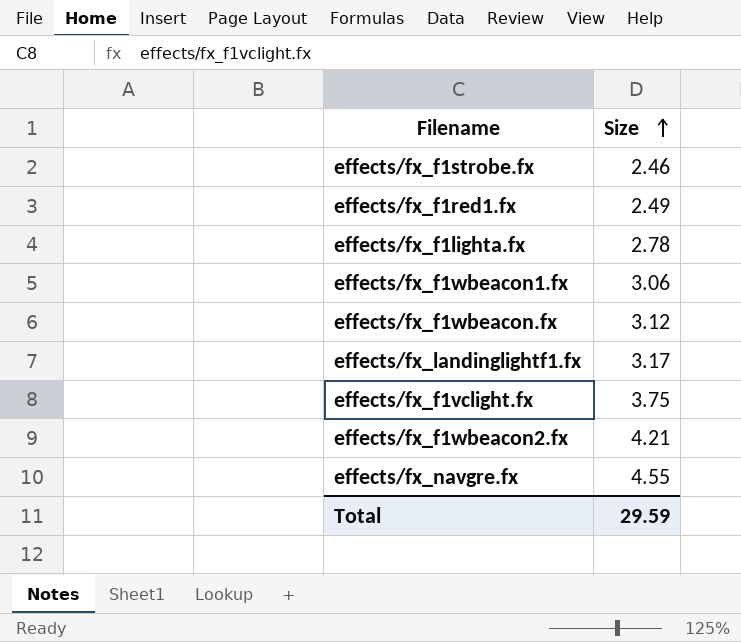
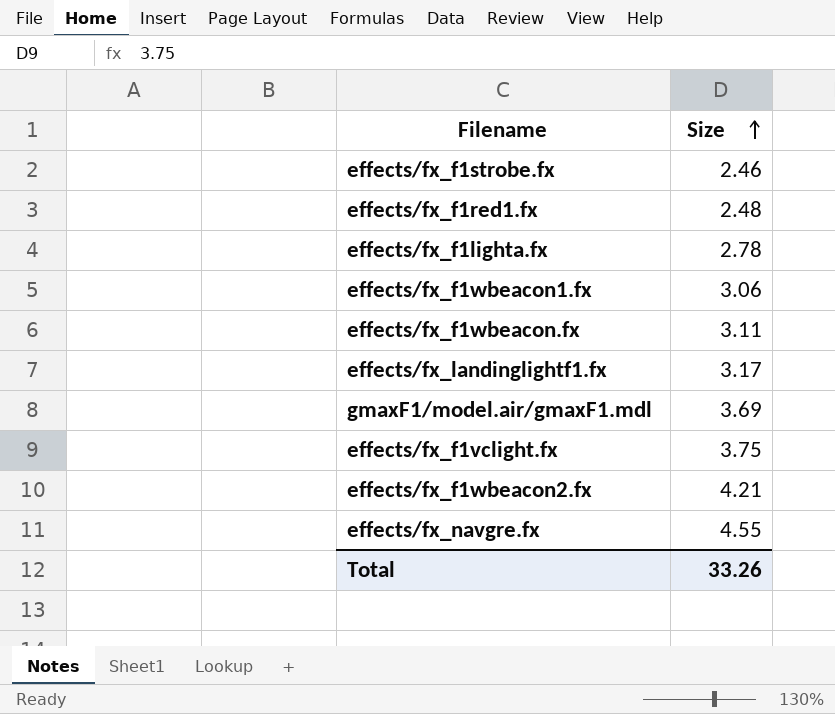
effects/fx_f1red1.fx | Size: 2.49 -> 2.48
effects/fx_f1wbeacon.fx | Size: 3.12 -> 3.11
row gmaxF1/model.air/gmaxF1.mdl: none -> 3.69
Total | Size: 29.59 -> 33.26

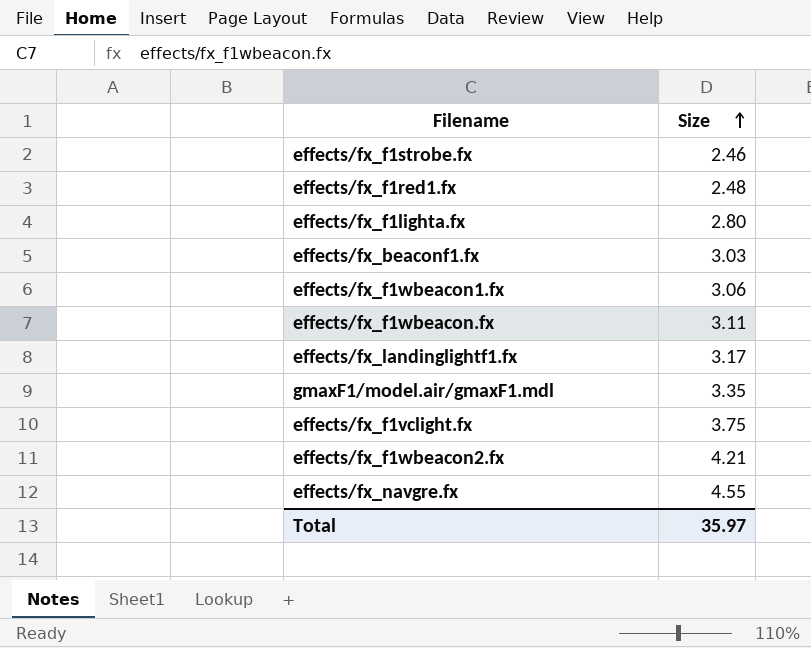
effects/fx_f1lighta.fx | Size: 2.78 -> 2.80
row effects/fx_beaconf1.fx: none -> 3.03
gmaxF1/model.air/gmaxF1.mdl | Size: 3.69 -> 3.35
Total | Size: 33.26 -> 35.97

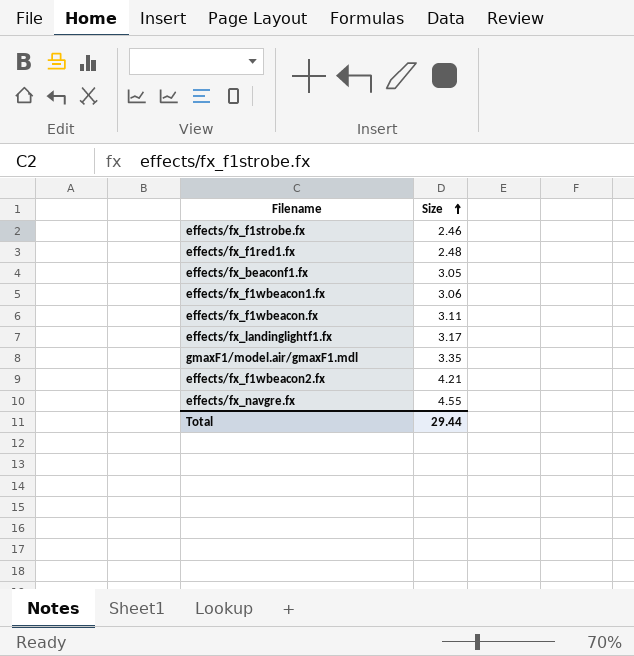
row effects/fx_f1lighta.fx: 2.80 -> none
row effects/fx_f1vclight.fx: 3.75 -> none
effects/fx_beaconf1.fx | Size: 3.03 -> 3.05
Total | Size: 35.97 -> 29.44

